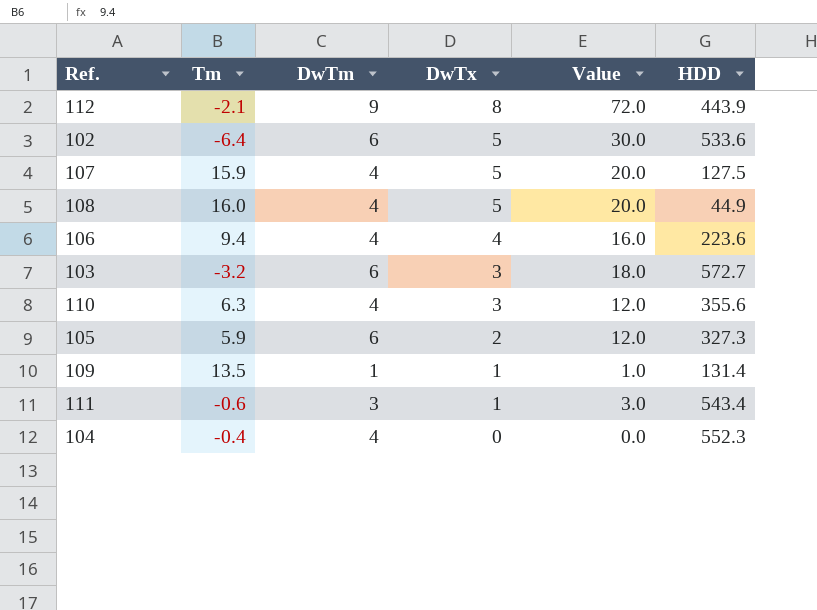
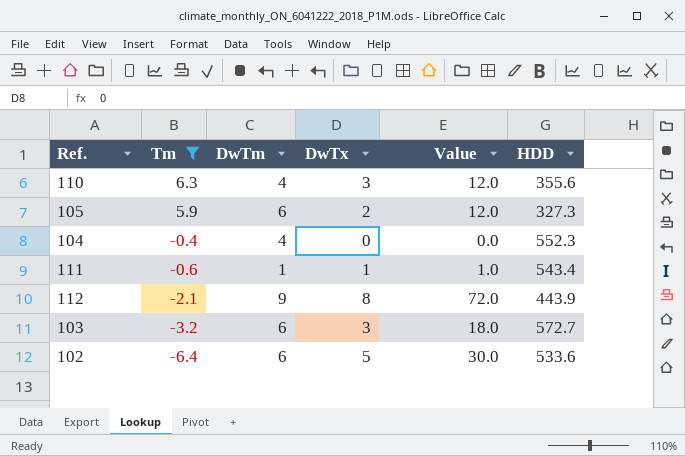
filter: none -> Tm <= 6.3
row order: DwTx descending -> Tm descending
111 | DwTm: 3 -> 1
111 | Value: 3.0 -> 1.0

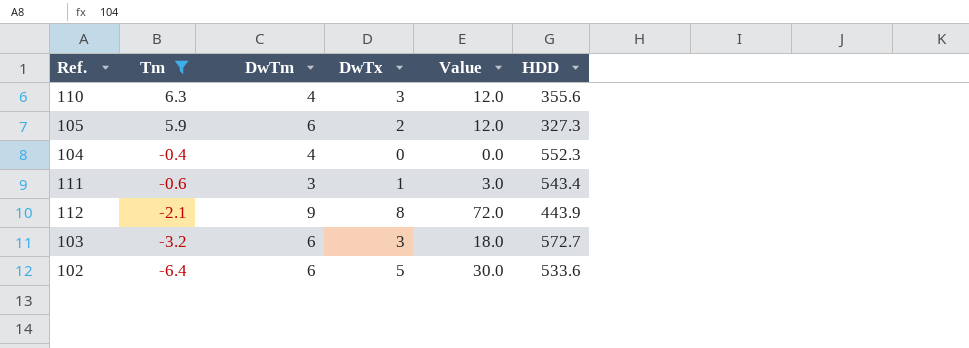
111 | DwTm: 1 -> 3
111 | Value: 1.0 -> 3.0

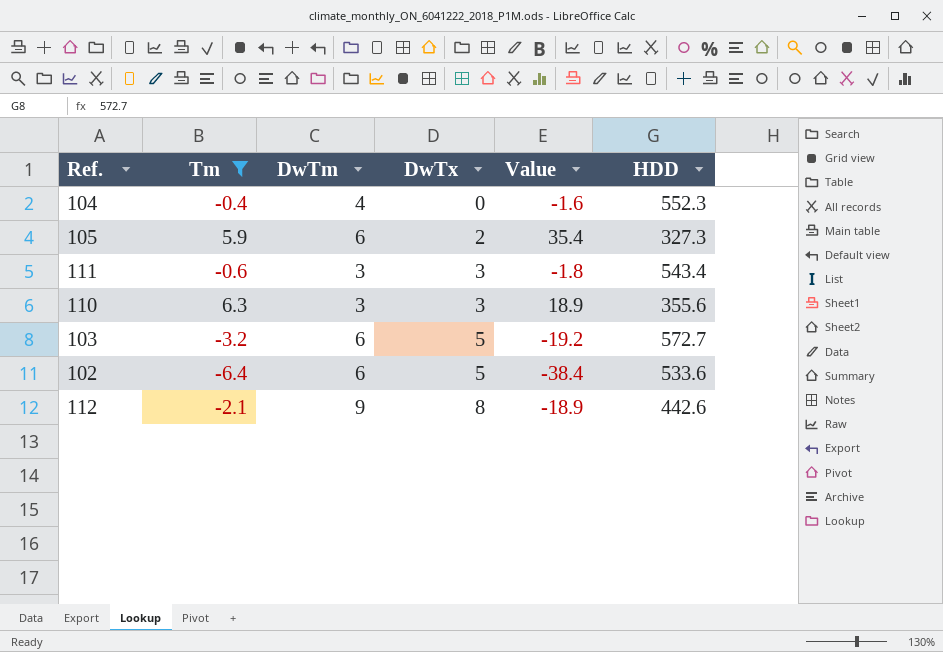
row order: Tm descending -> DwTx ascending
column Value | formula: [DwTm] * [DwTx] -> [Tm] * [DwTm]
111 | DwTx: 1 -> 3
110 | DwTm: 4 -> 3
103 | DwTx: 3 -> 5
112 | HDD: 443.9 -> 442.6

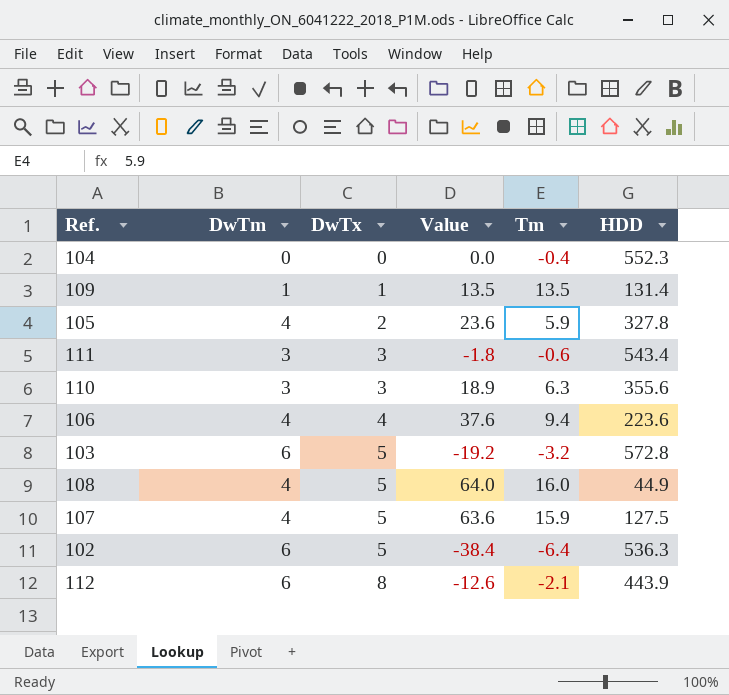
filter: Tm <= 6.3 -> none
column Tm | position: 2 -> 5
104 | DwTm: 4 -> 0
104 | Value: -1.6 -> 0.0
105 | DwTm: 6 -> 4
105 | Value: 35.4 -> 23.6
105 | HDD: 327.3 -> 327.8
103 | HDD: 572.7 -> 572.8
102 | HDD: 533.6 -> 536.3
112 | DwTm: 9 -> 6
112 | Value: -18.9 -> -12.6
112 | HDD: 442.6 -> 443.9

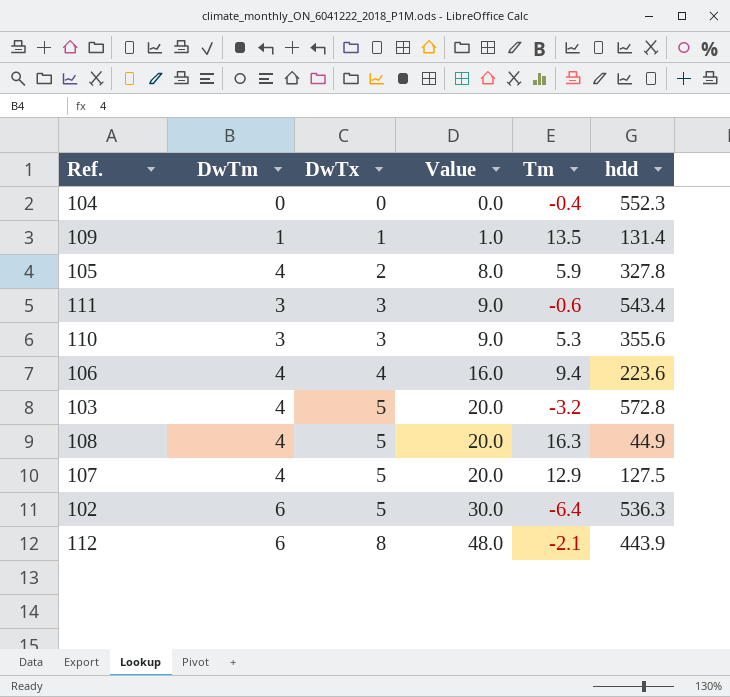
column Value | formula: [DwTm] * [Tm] -> [DwTm] * [DwTx]
column name: HDD -> hdd
110 | Tm: 6.3 -> 5.3
103 | DwTm: 6 -> 4
108 | Tm: 16.0 -> 16.3
107 | Tm: 15.9 -> 12.9

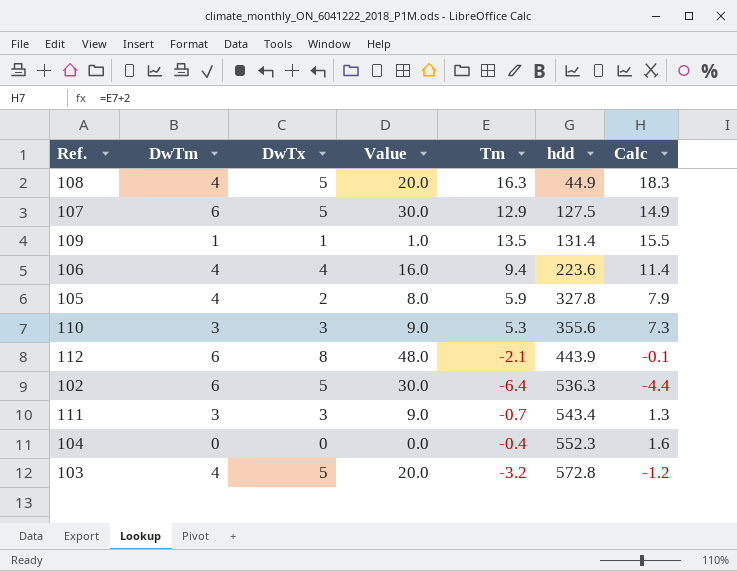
row order: DwTx ascending -> hdd ascending
column Calc | formula: none -> [Tm] + 2
107 | DwTm: 4 -> 6
107 | Value: 20.0 -> 30.0
111 | Tm: -0.6 -> -0.7

